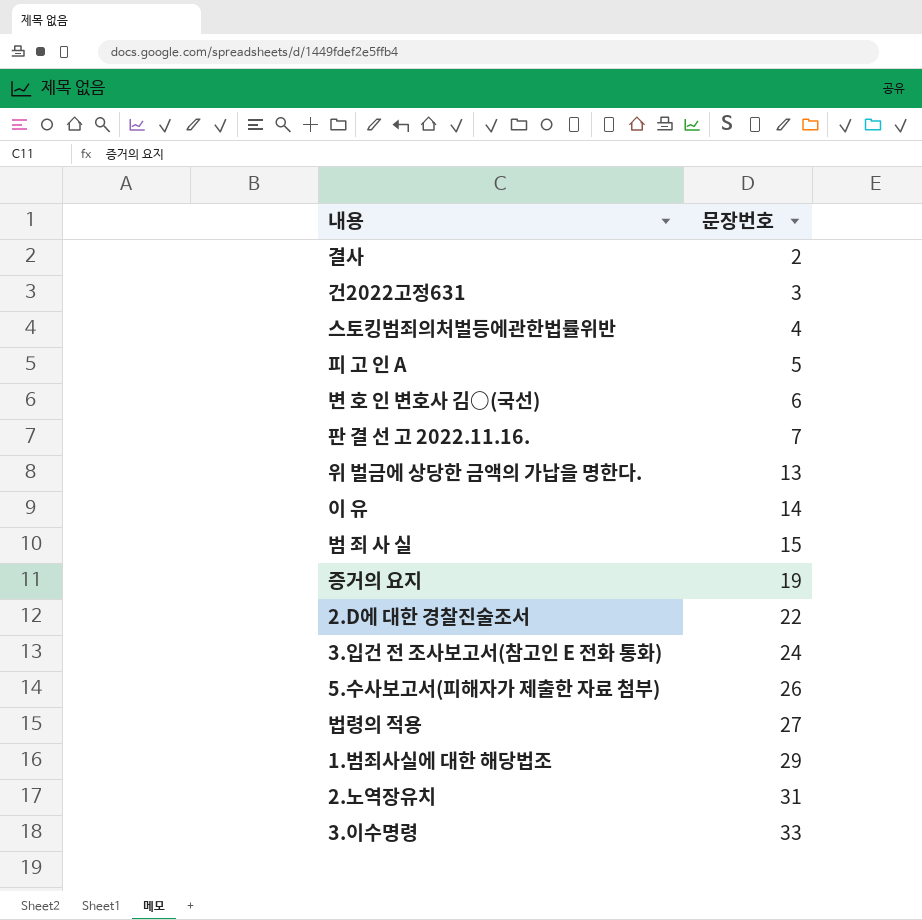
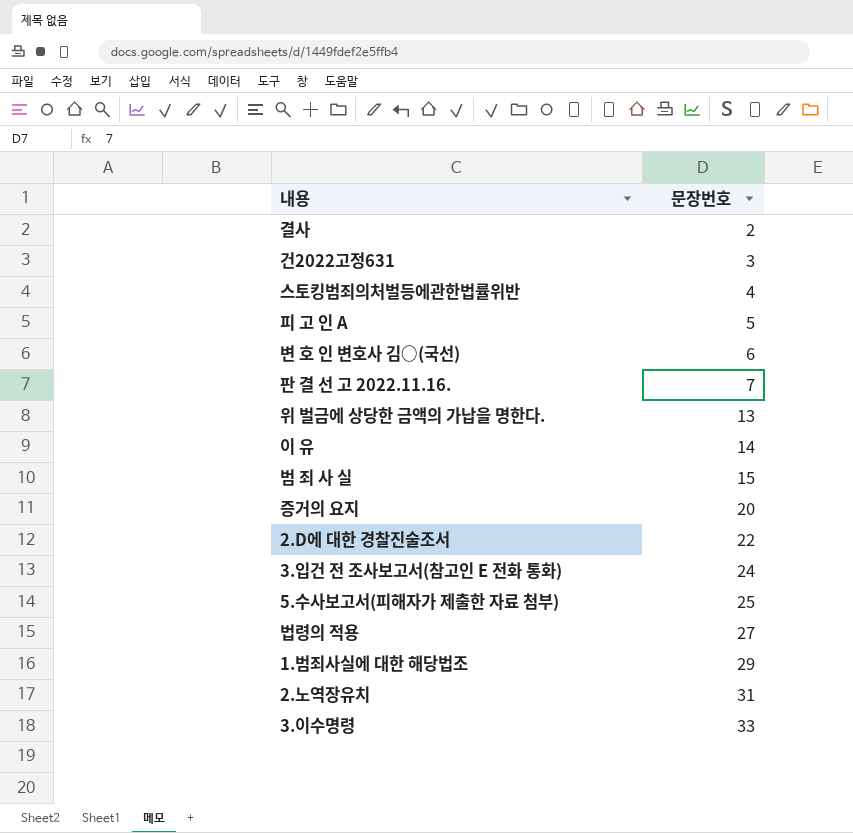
증거의 요지 | 문장번호: 19 -> 20
5.수사보고서(피해자가 제출한 자료 첨부) | 문장번호: 26 -> 25

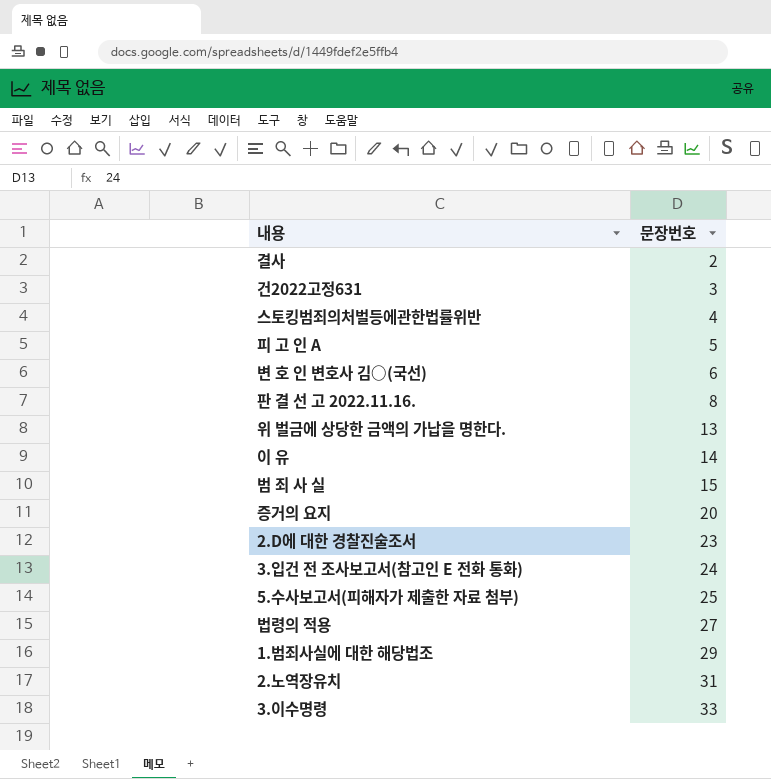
판 결 선 고 2022.11.16. | 문장번호: 7 -> 8
2.D에 대한 경찰진술조서 | 문장번호: 22 -> 23

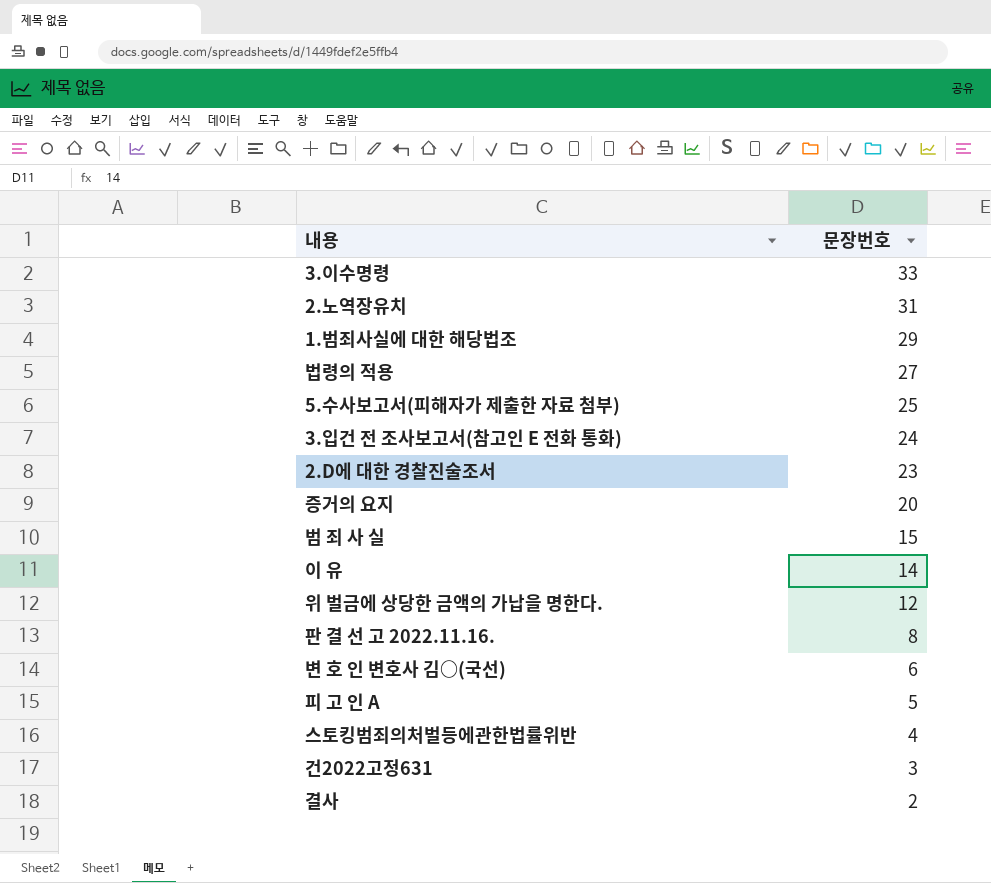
row order: 문장번호 ascending -> 문장번호 descending
위 벌금에 상당한 금액의 가납을 명한다. | 문장번호: 13 -> 12

